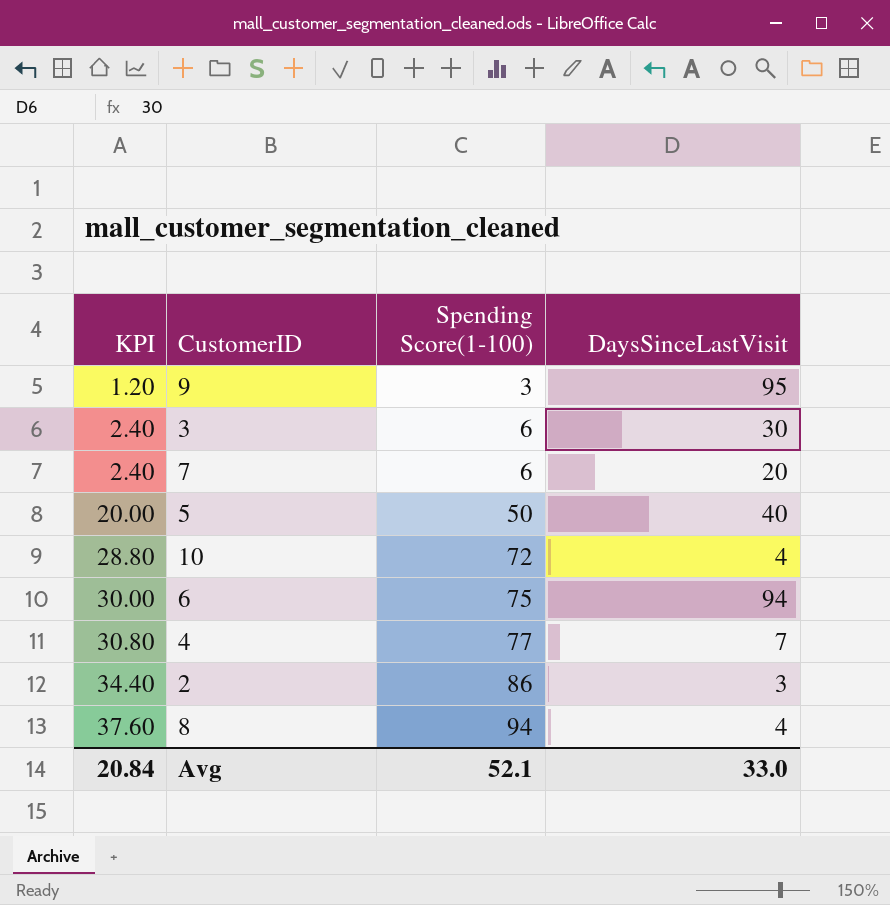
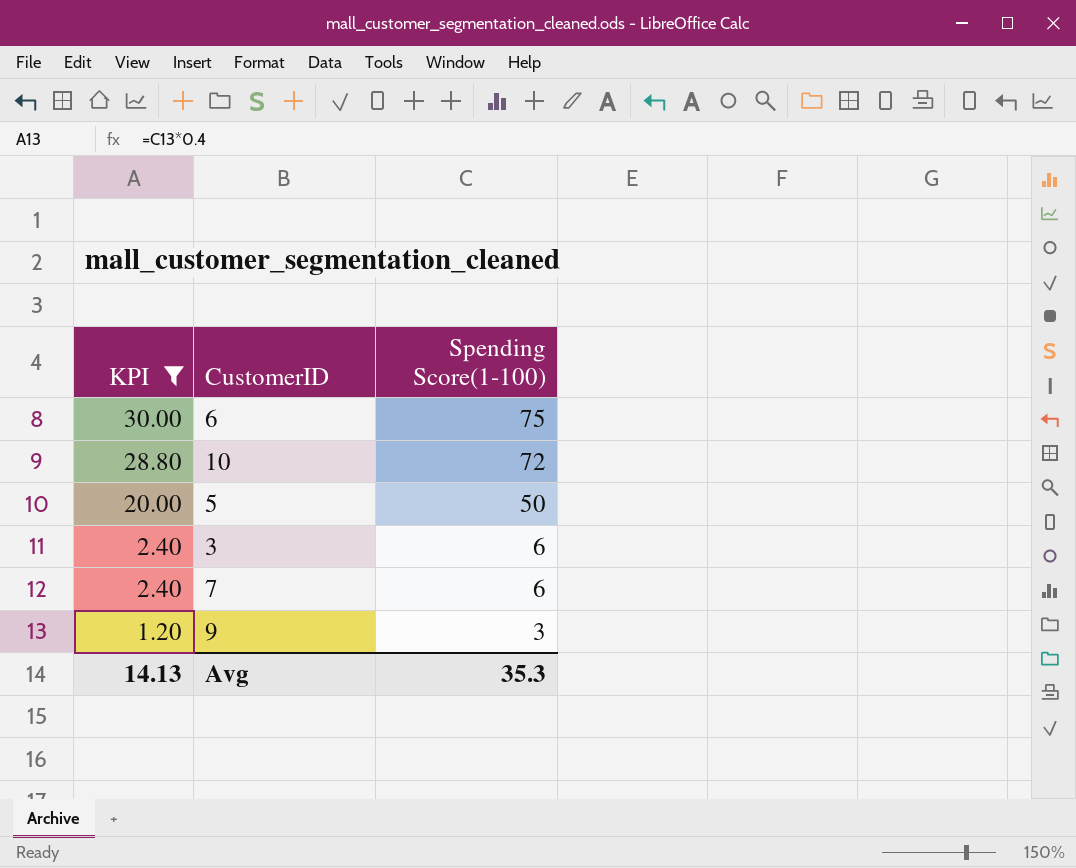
filter: none -> KPI <= 30.00
row order: KPI ascending -> KPI descending
column DaysSinceLastVisit | position: 4 -> none
Avg | KPI: 20.84 -> 14.13
Avg | Spending Score(1-100): 52.1 -> 35.3

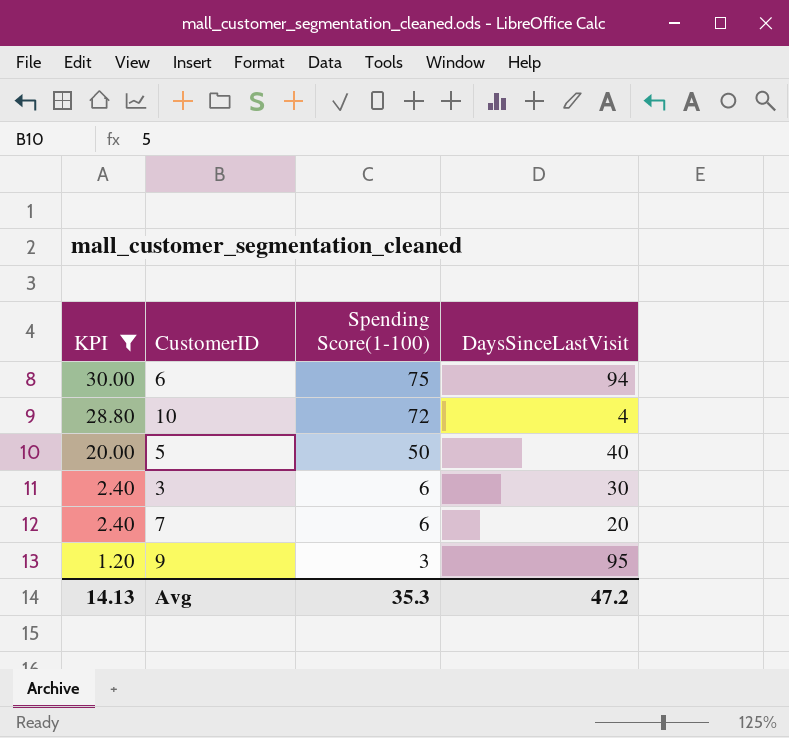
column DaysSinceLastVisit | position: none -> 4

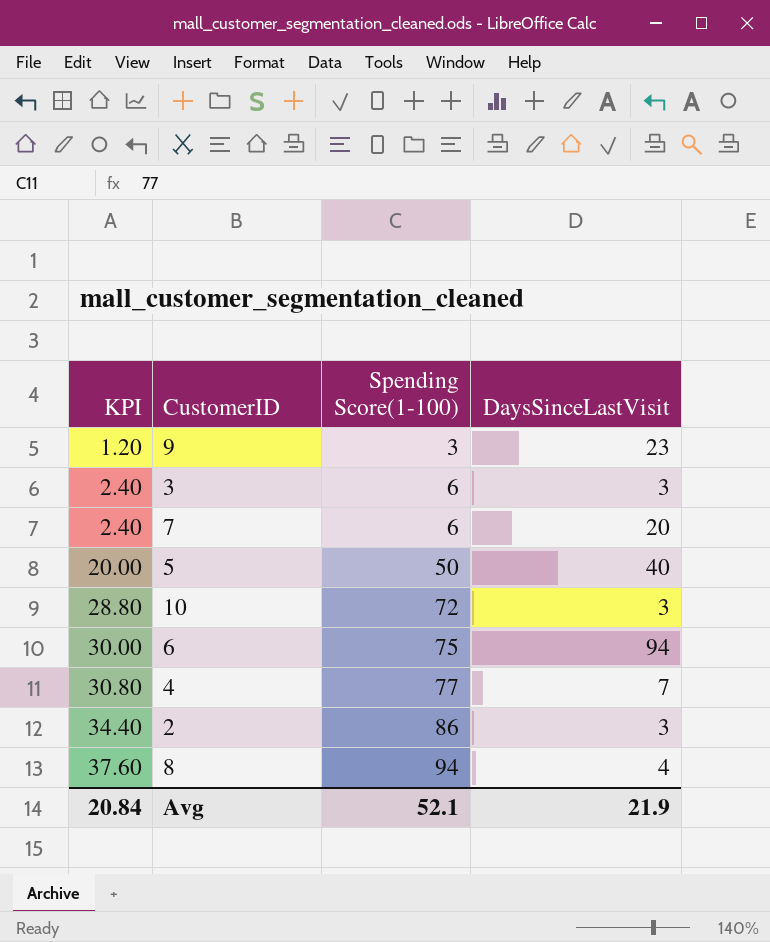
filter: KPI <= 30.00 -> none
row order: KPI descending -> KPI ascending
9 | DaysSinceLastVisit: 95 -> 23
3 | DaysSinceLastVisit: 30 -> 3
10 | DaysSinceLastVisit: 4 -> 3
Avg | KPI: 14.13 -> 20.84
Avg | Spending Score(1-100): 35.3 -> 52.1
Avg | DaysSinceLastVisit: 47.2 -> 21.9

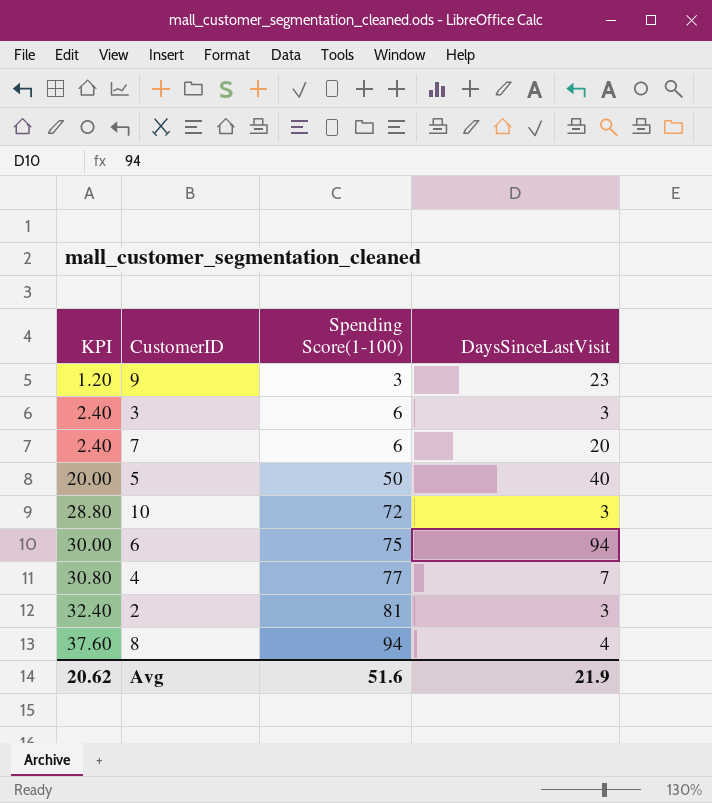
2 | KPI: 34.40 -> 32.40
2 | Spending Score(1-100): 86 -> 81
Avg | KPI: 20.84 -> 20.62
Avg | Spending Score(1-100): 52.1 -> 51.6

